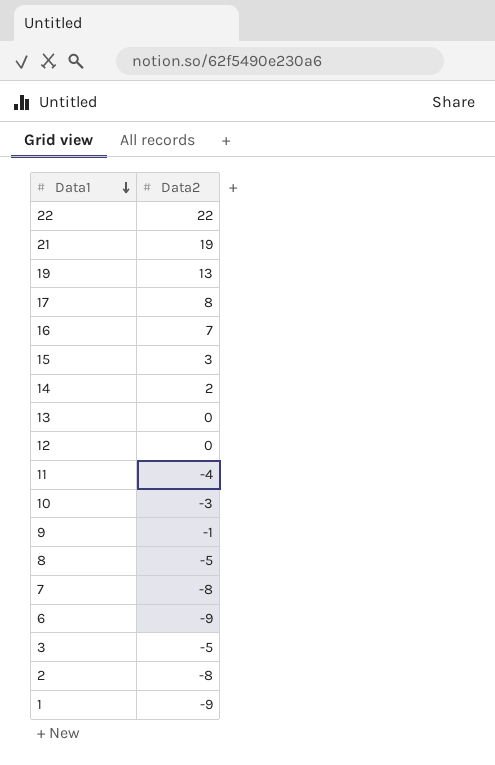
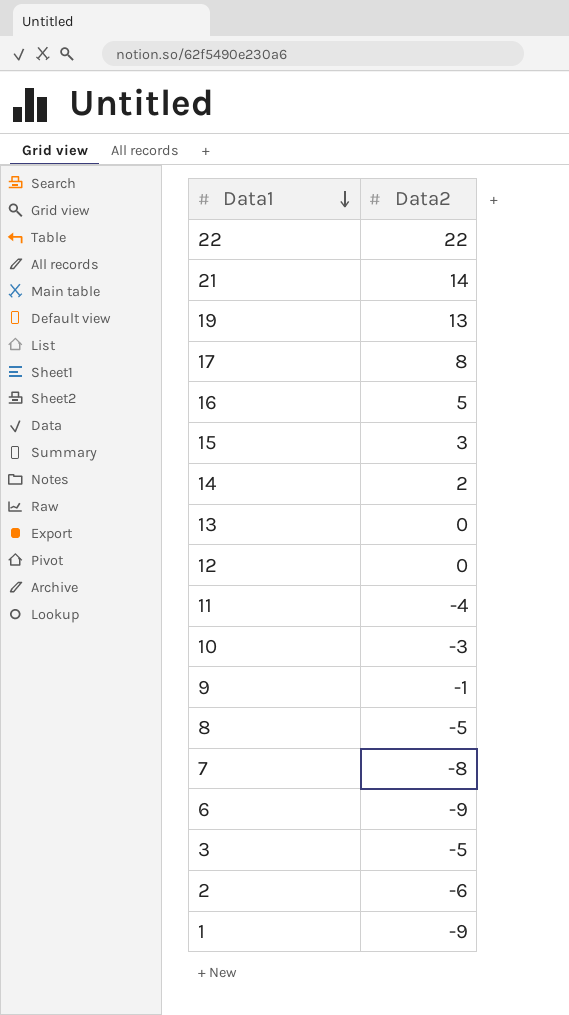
21 | Data2: 19 -> 14
16 | Data2: 7 -> 5
2 | Data2: -8 -> -6

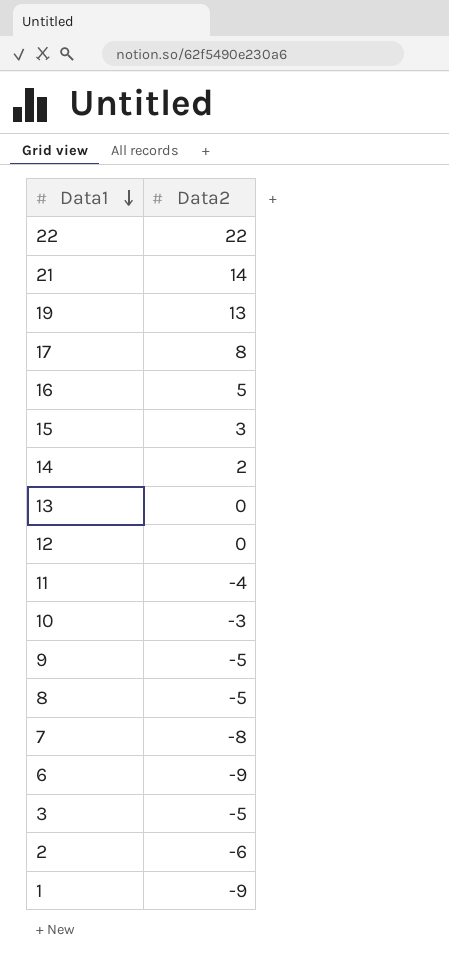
9 | Data2: -1 -> -5

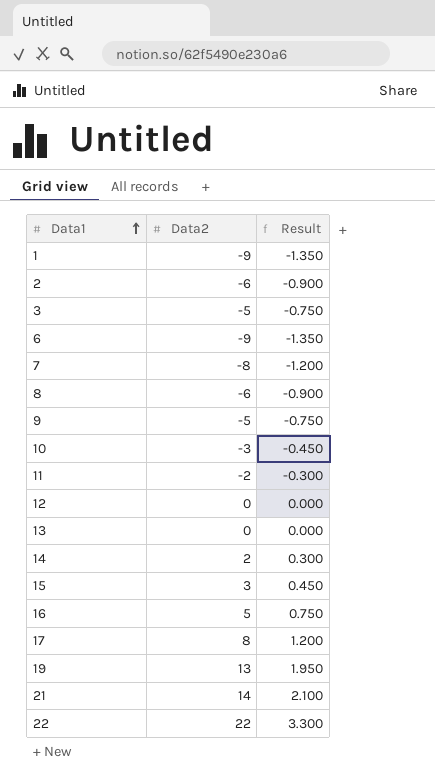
row order: Data1 descending -> Data1 ascending
column Result | formula: none -> [Data2] * 0.15
8 | Data2: -5 -> -6
11 | Data2: -4 -> -2

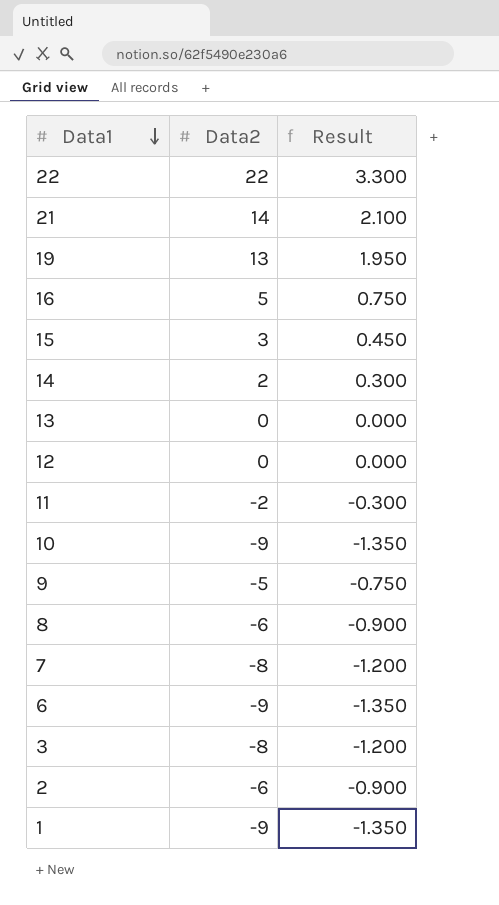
row order: Data1 ascending -> Data1 descending
row 17: 8 | 1.200 -> none
10 | Data2: -3 -> -9
10 | Result: -0.450 -> -1.350
3 | Data2: -5 -> -8
3 | Result: -0.750 -> -1.200

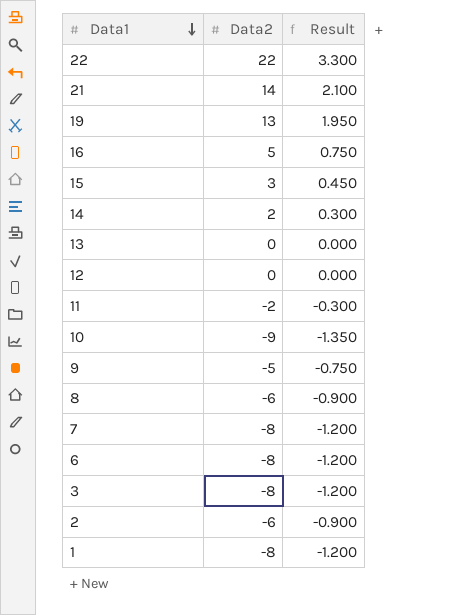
6 | Data2: -9 -> -8
6 | Result: -1.350 -> -1.200
1 | Data2: -9 -> -8
1 | Result: -1.350 -> -1.200

